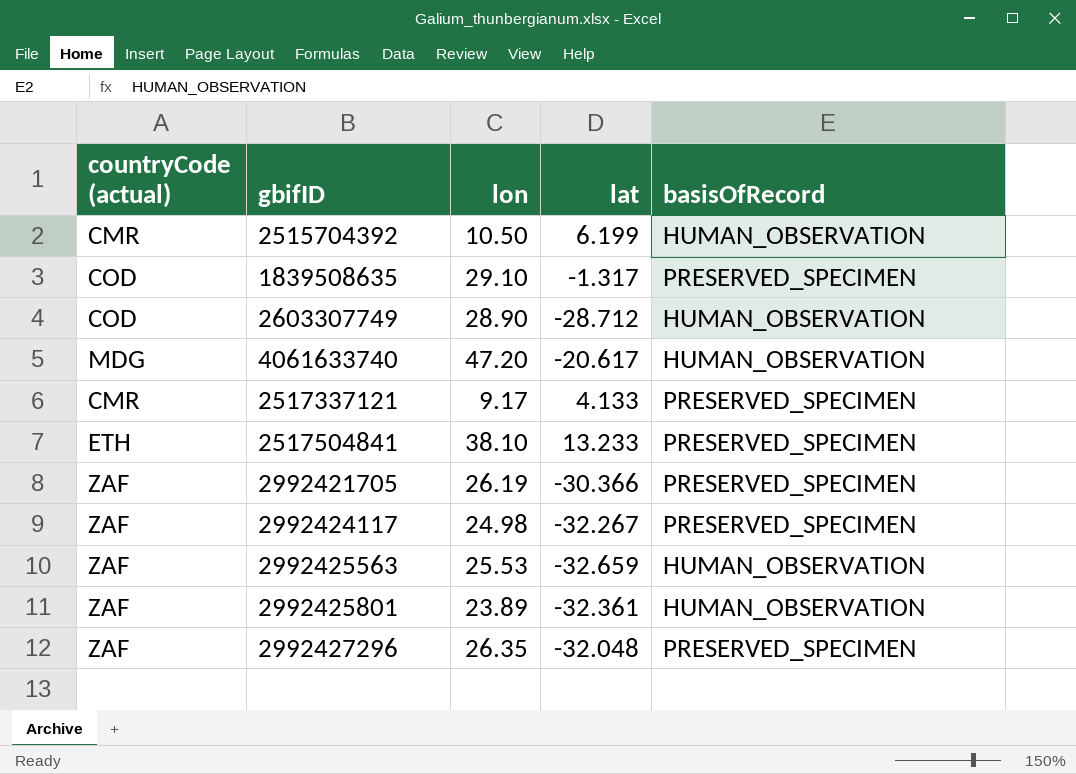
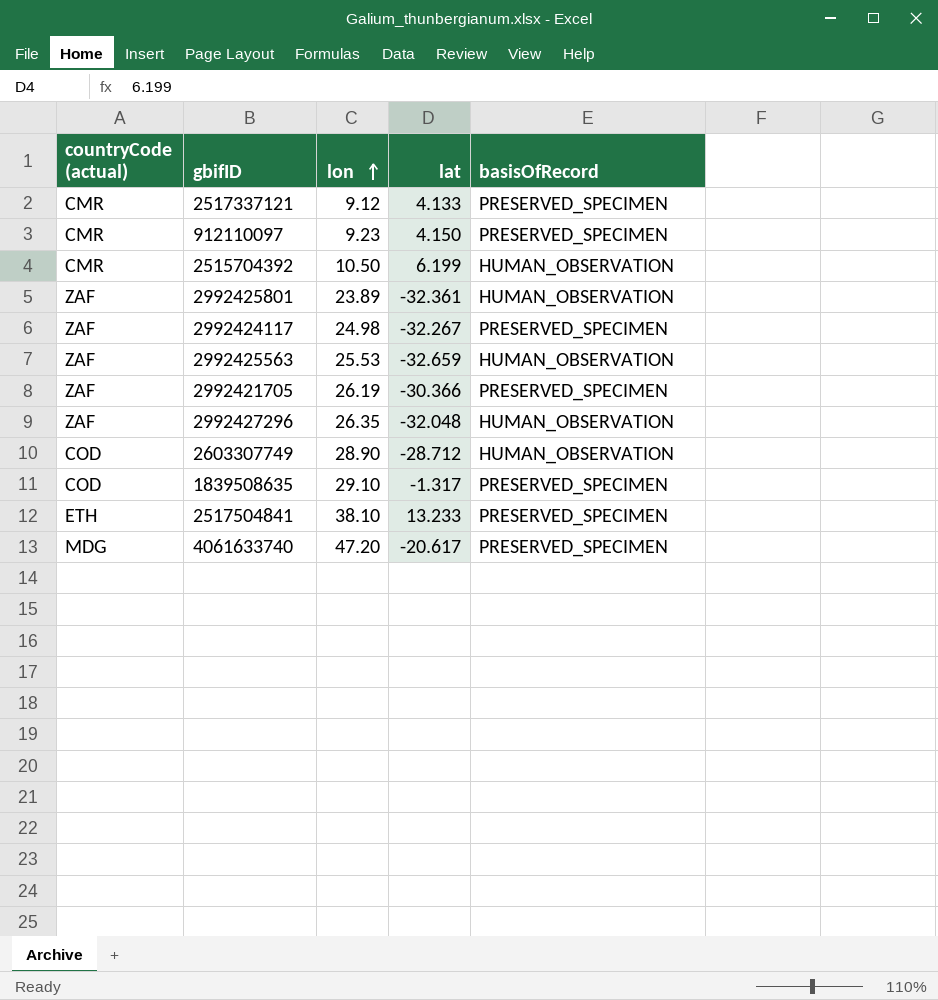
row order: none -> lon ascending
2517337121 | lon: 9.17 -> 9.12
row 912110097: none -> CMR | 9.23 | 4.150 | PRESERVED_SPECIMEN
2992427296 | basisOfRecord: PRESERVED_SPECIMEN -> HUMAN_OBSERVATION
4061633740 | basisOfRecord: HUMAN_OBSERVATION -> PRESERVED_SPECIMEN

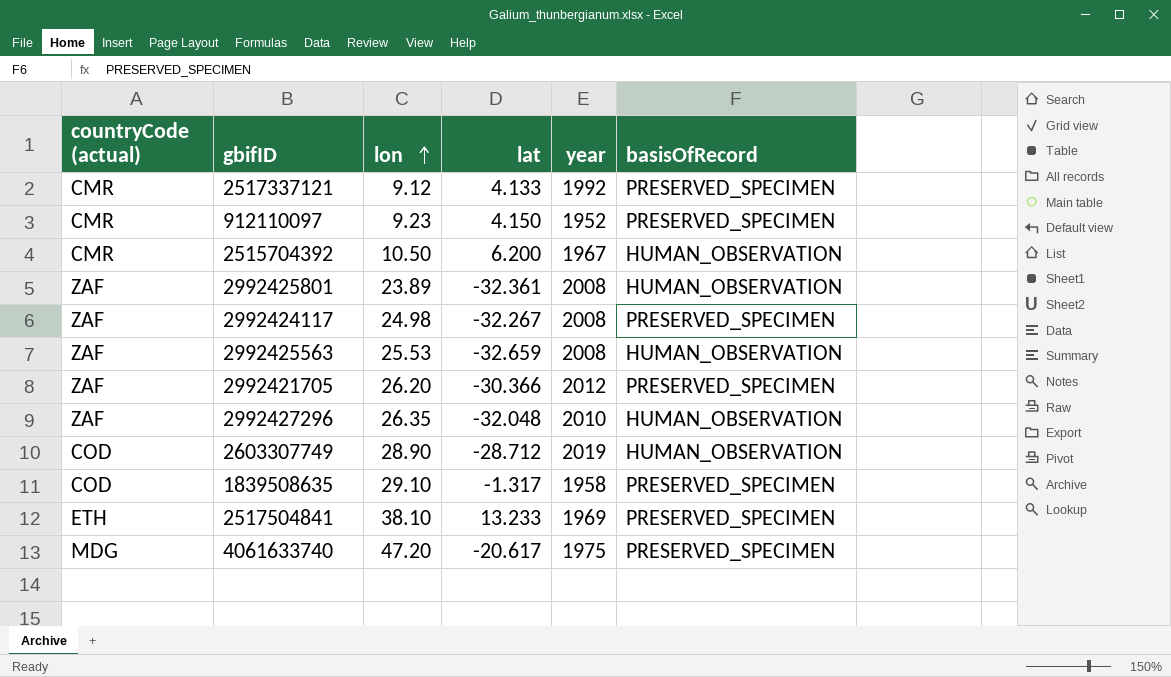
column year | position: none -> 5
2515704392 | lat: 6.199 -> 6.200
2992421705 | lon: 26.19 -> 26.20

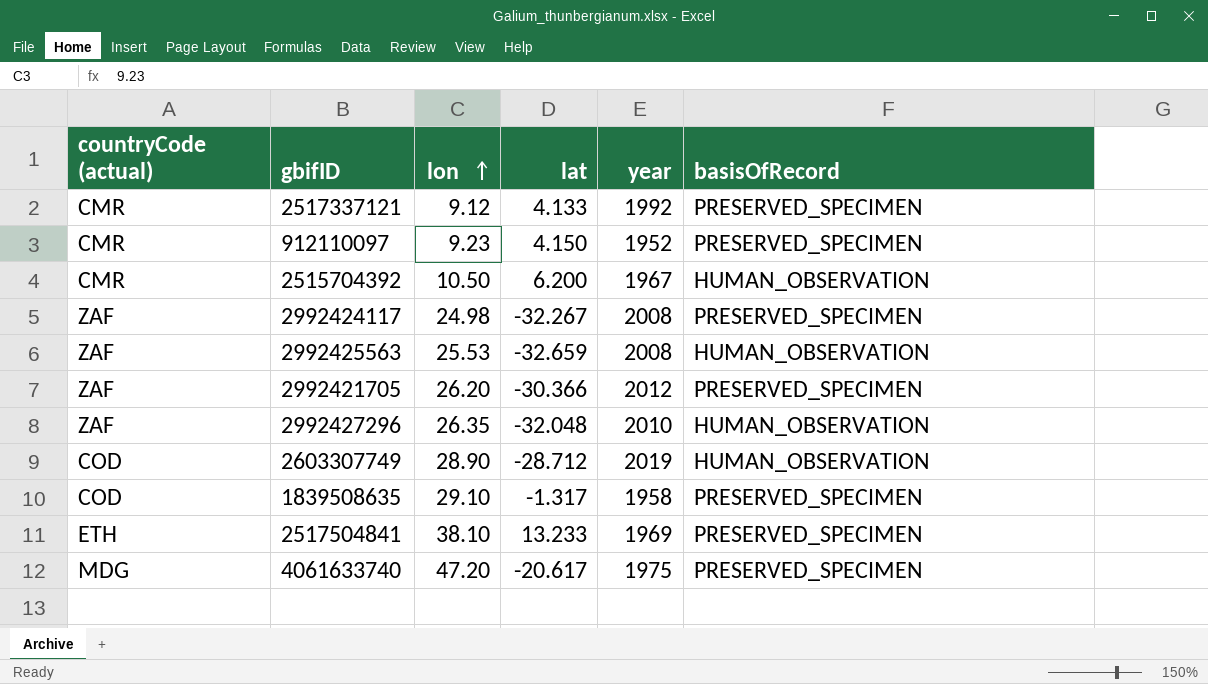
row 2992425801: ZAF | 23.89 | -32.361 | 2008 | HUMAN_OBSERVATION -> none

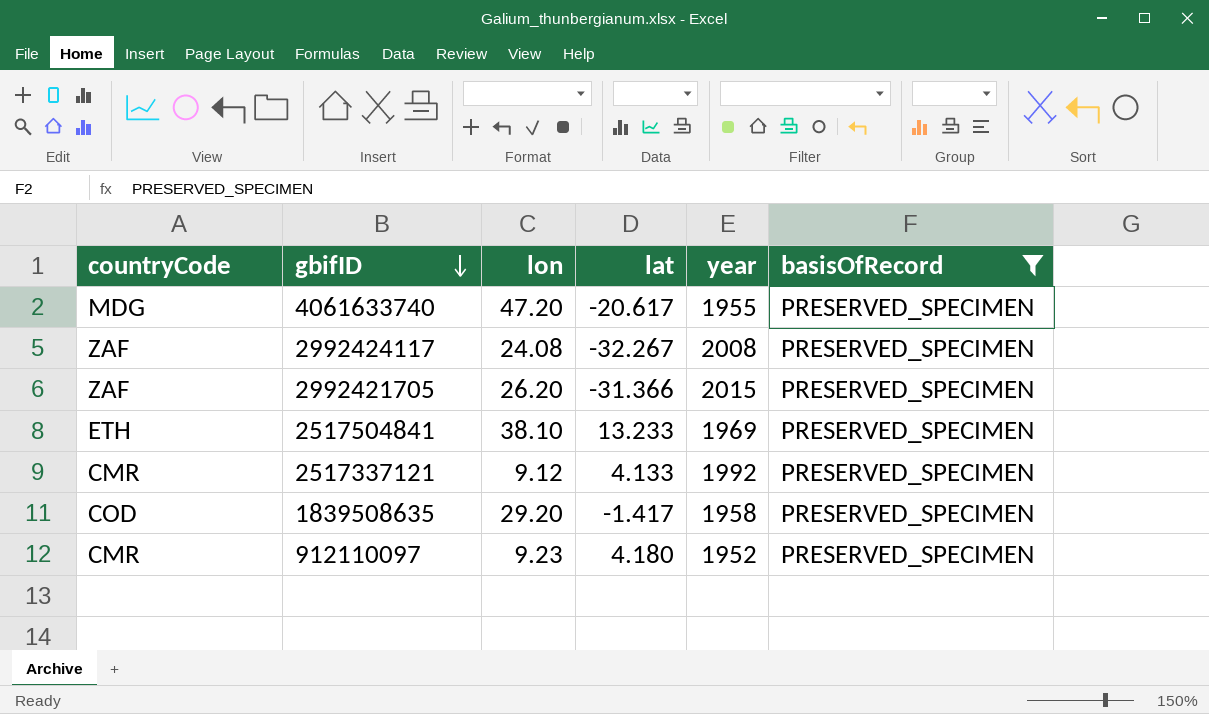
filter: none -> basisOfRecord = PRESERVED_SPECIMEN
row order: lon ascending -> gbifID descending
column name: countryCode (actual) -> countryCode
4061633740 | year: 1975 -> 1955
2992424117 | lon: 24.98 -> 24.08
2992421705 | lat: -30.366 -> -31.366
2992421705 | year: 2012 -> 2015
1839508635 | lon: 29.10 -> 29.20
1839508635 | lat: -1.317 -> -1.417
912110097 | lat: 4.150 -> 4.180

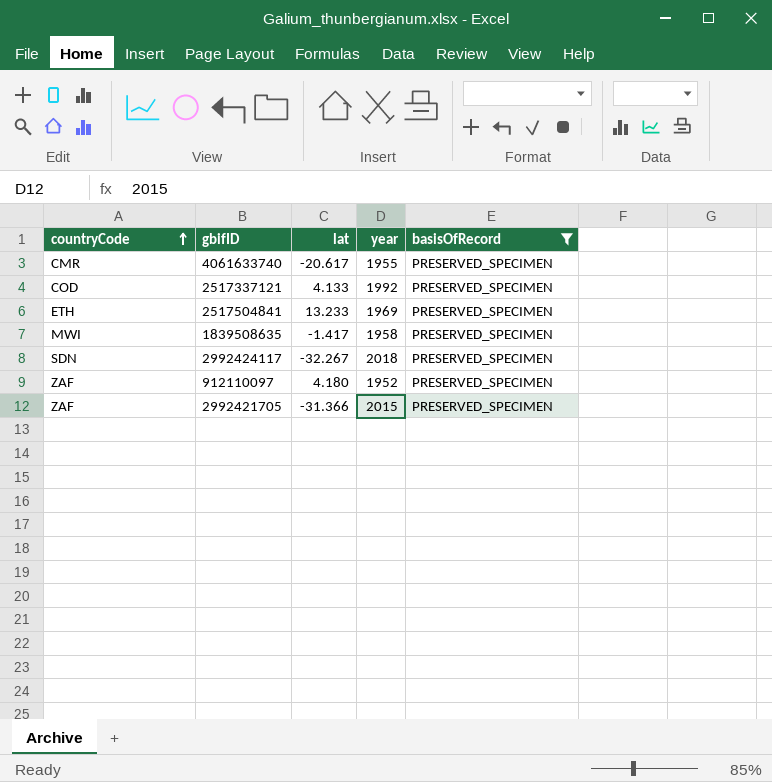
row order: gbifID descending -> countryCode ascending
column lon | position: 3 -> none
4061633740 | countryCode: MDG -> CMR
2517337121 | countryCode: CMR -> COD
1839508635 | countryCode: COD -> MWI
2992424117 | countryCode: ZAF -> SDN
2992424117 | year: 2008 -> 2018
912110097 | countryCode: CMR -> ZAF

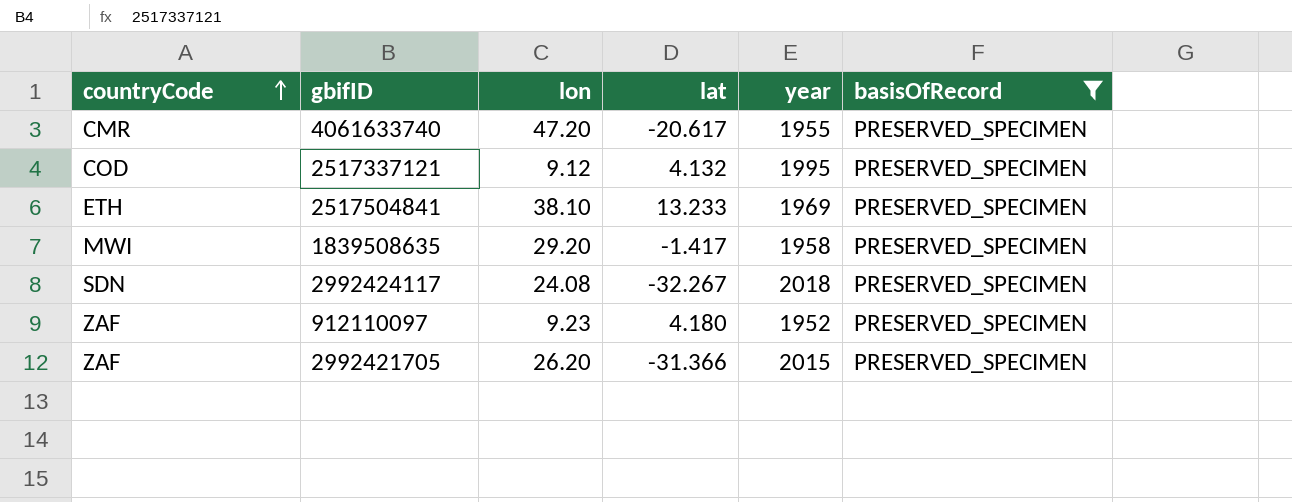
column lon | position: none -> 3
2517337121 | lat: 4.133 -> 4.132
2517337121 | year: 1992 -> 1995

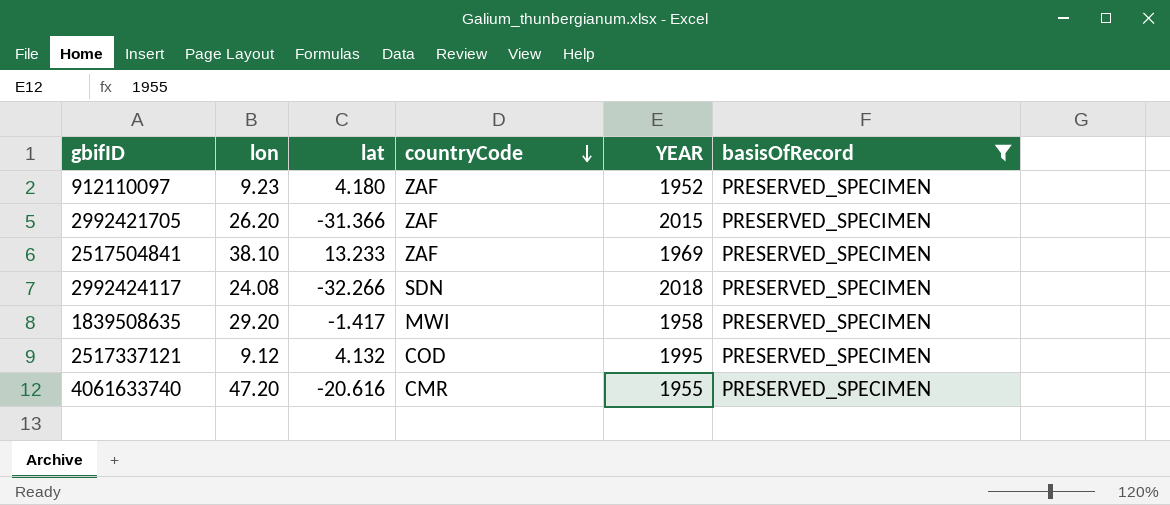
row order: countryCode ascending -> countryCode descending
column countryCode | position: 1 -> 4
column name: year -> YEAR
2517504841 | countryCode: ETH -> ZAF
2992424117 | lat: -32.267 -> -32.266
4061633740 | lat: -20.617 -> -20.616

